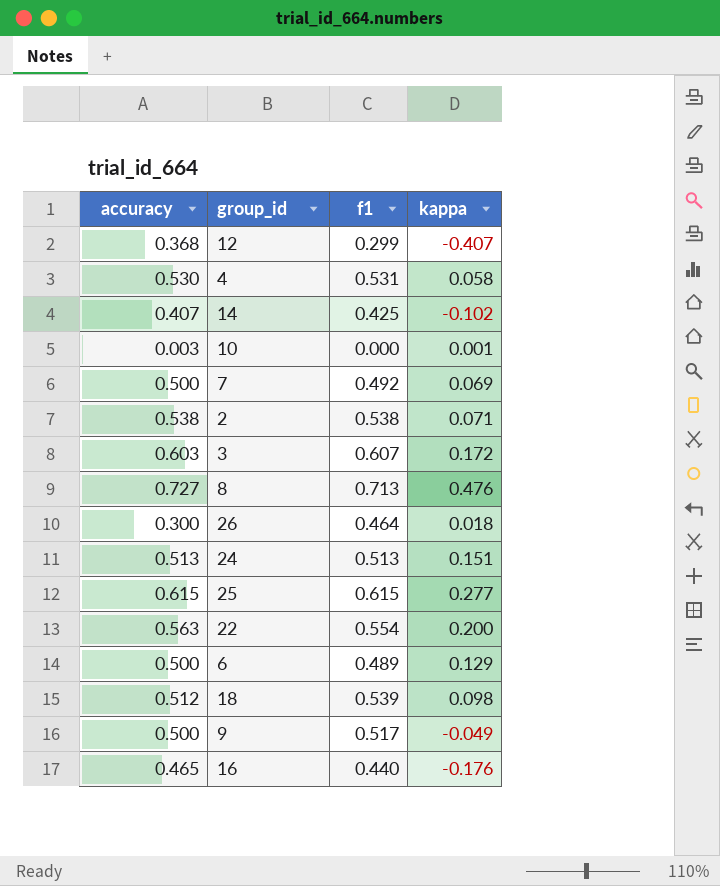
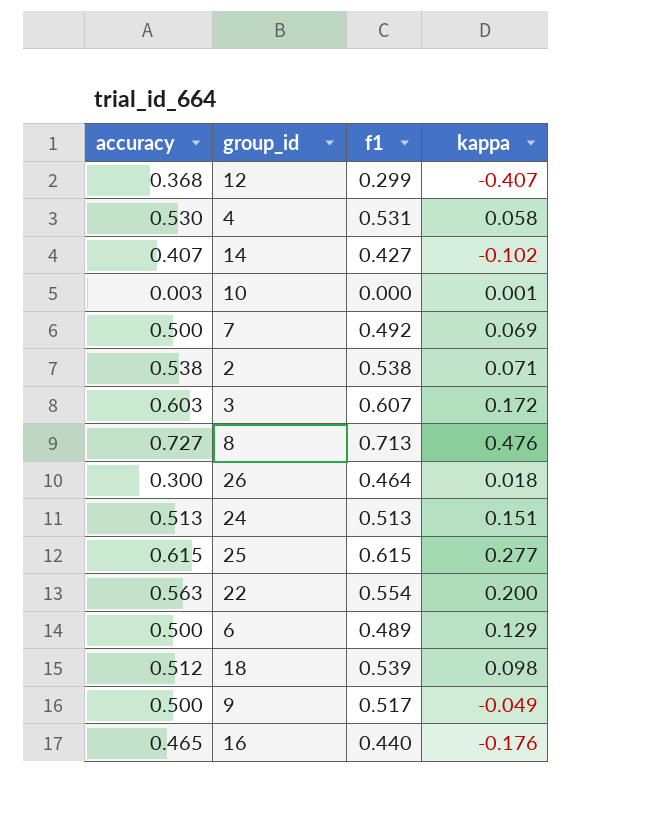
14 | f1: 0.425 -> 0.427

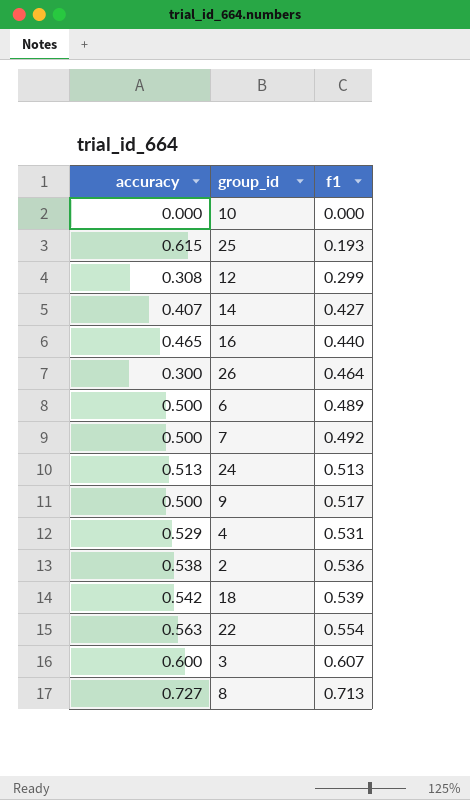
row order: none -> f1 ascending
column kappa | position: 4 -> none
10 | accuracy: 0.003 -> 0.000
25 | f1: 0.615 -> 0.193
12 | accuracy: 0.368 -> 0.308
4 | accuracy: 0.530 -> 0.529
2 | f1: 0.538 -> 0.536
18 | accuracy: 0.512 -> 0.542
3 | accuracy: 0.603 -> 0.600

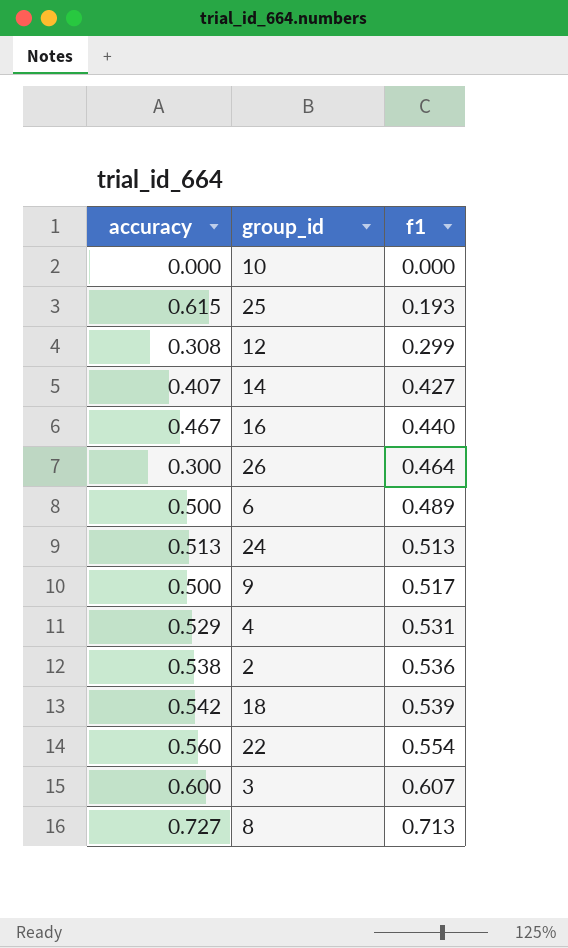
row 7: 0.500 | 0.492 -> none
16 | accuracy: 0.465 -> 0.467
22 | accuracy: 0.563 -> 0.560

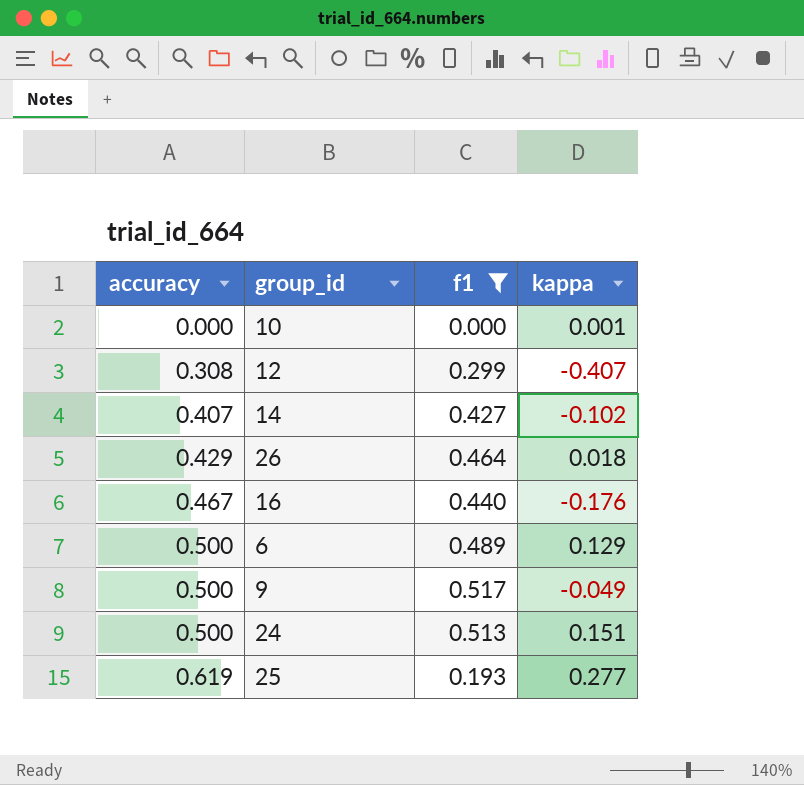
filter: none -> f1 <= 0.517
row order: f1 ascending -> accuracy ascending
column kappa | position: none -> 4
26 | accuracy: 0.300 -> 0.429
24 | accuracy: 0.513 -> 0.500
25 | accuracy: 0.615 -> 0.619

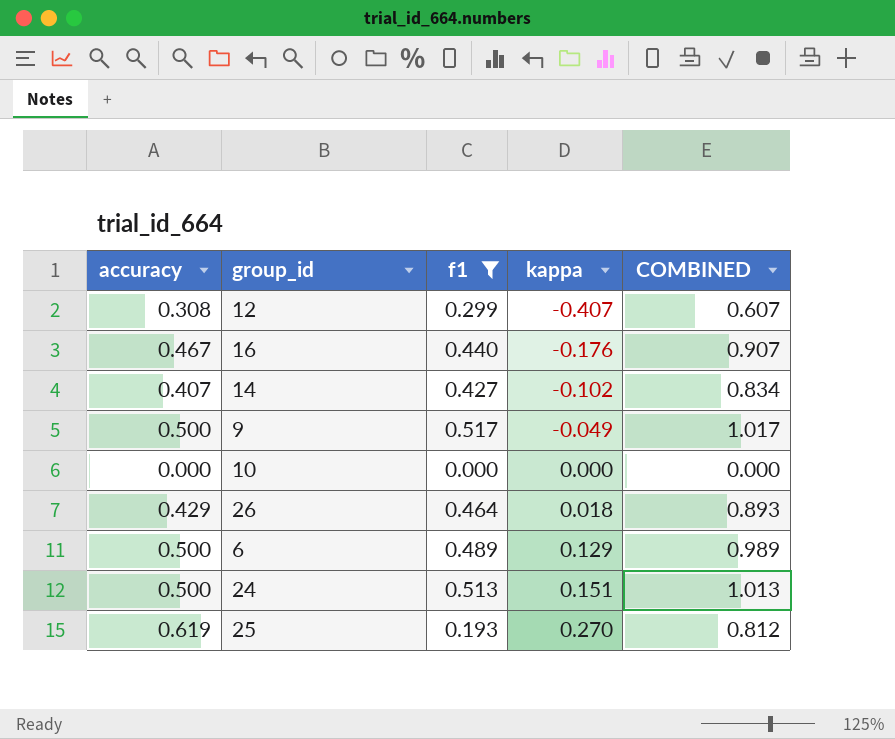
row order: accuracy ascending -> kappa ascending
column COMBINED | formula: none -> [accuracy] + [f1]
10 | kappa: 0.001 -> 0.000
25 | kappa: 0.277 -> 0.270

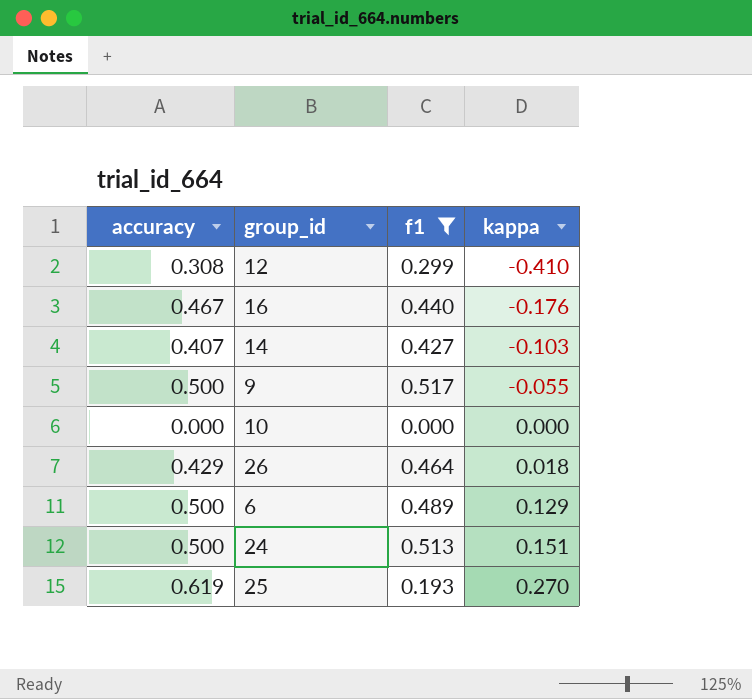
column COMBINED | formula: [accuracy] + [f1] -> none
12 | kappa: -0.407 -> -0.410
14 | kappa: -0.102 -> -0.103
9 | kappa: -0.049 -> -0.055

